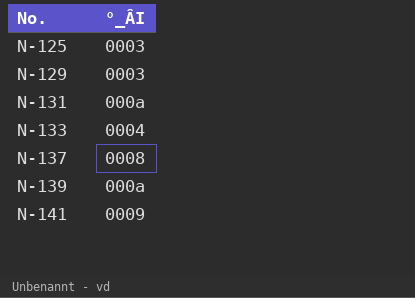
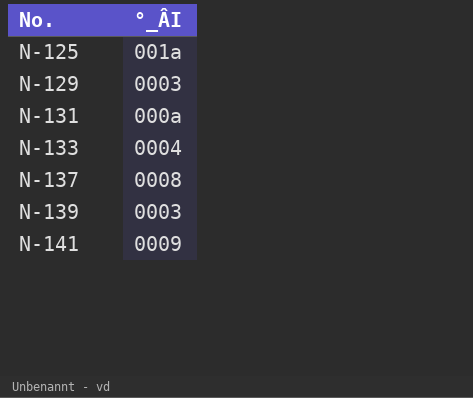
N-125 | °_ÂI: 0003 -> 001a
N-139 | °_ÂI: 000a -> 0003

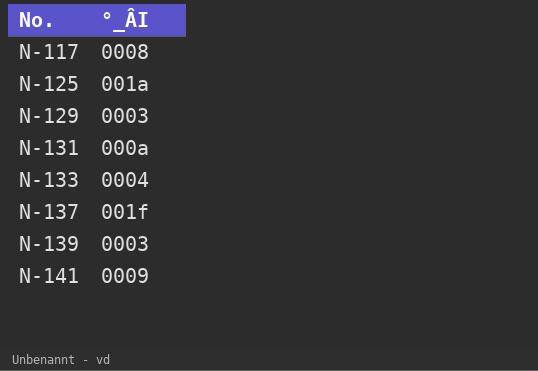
row N-117: none -> 0008
N-137 | °_ÂI: 0008 -> 001f

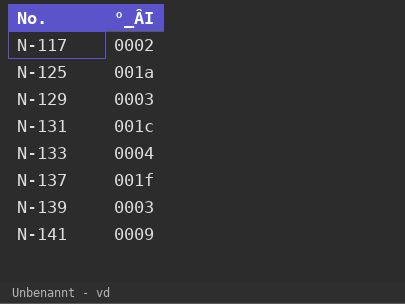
N-117 | °_ÂI: 0008 -> 0002
N-131 | °_ÂI: 000a -> 001c

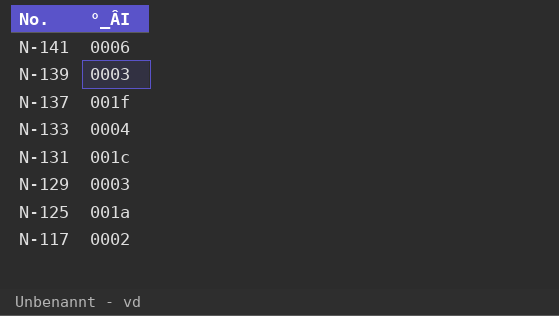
row order: No. ascending -> No. descending
N-141 | °_ÂI: 0009 -> 0006

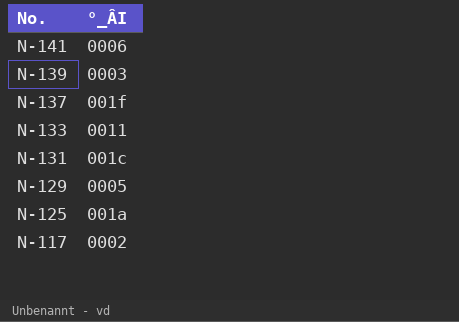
N-133 | °_ÂI: 0004 -> 0011
N-129 | °_ÂI: 0003 -> 0005

